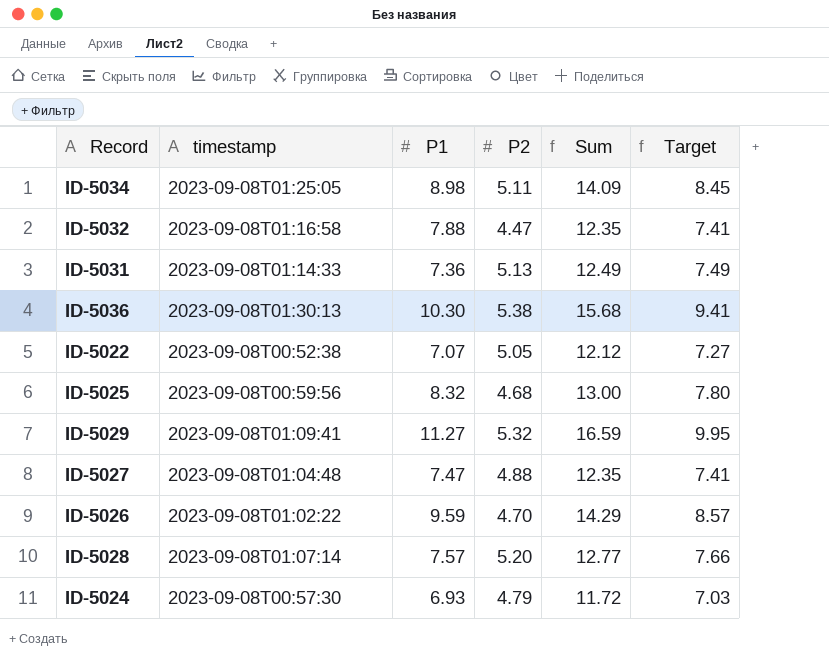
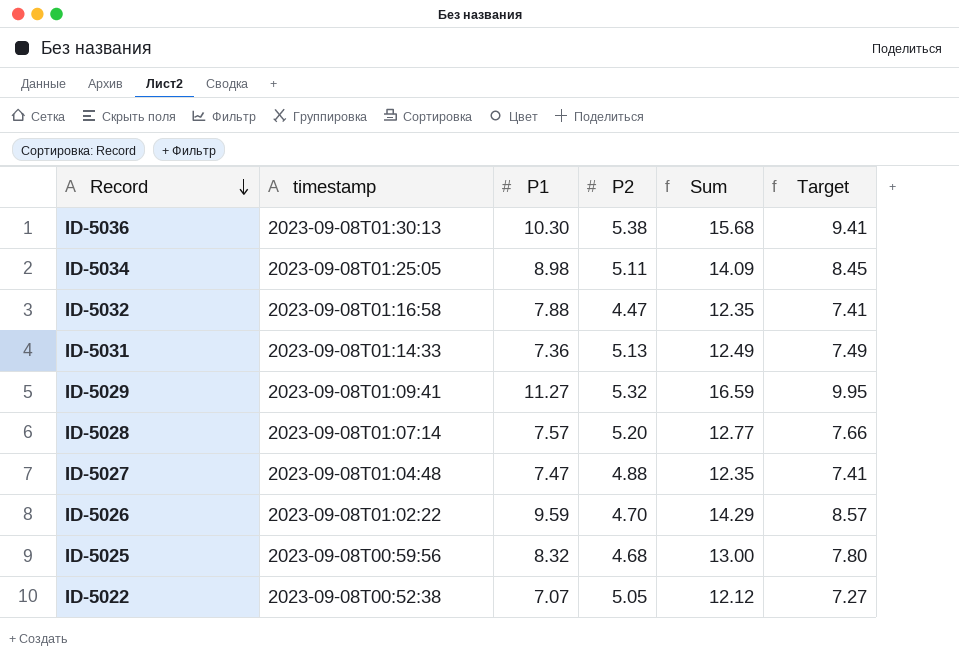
row order: none -> Record descending
row ID-5024: 2023-09-08T00:57:30 | 6.93 | 4.79 | 11.72 | 7.03 -> none

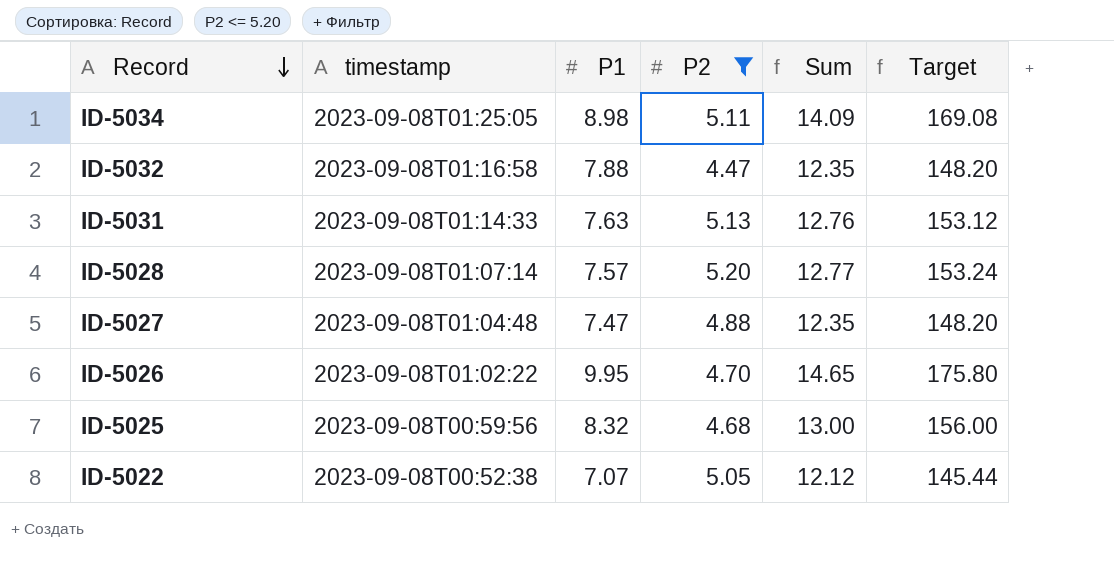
filter: none -> P2 <= 5.20
column Target | formula: [Sum] * 0.6 -> [Sum] * 12
ID-5031 | P1: 7.36 -> 7.63
ID-5031 | Sum: 12.49 -> 12.76
ID-5026 | P1: 9.59 -> 9.95
ID-5026 | Sum: 14.29 -> 14.65

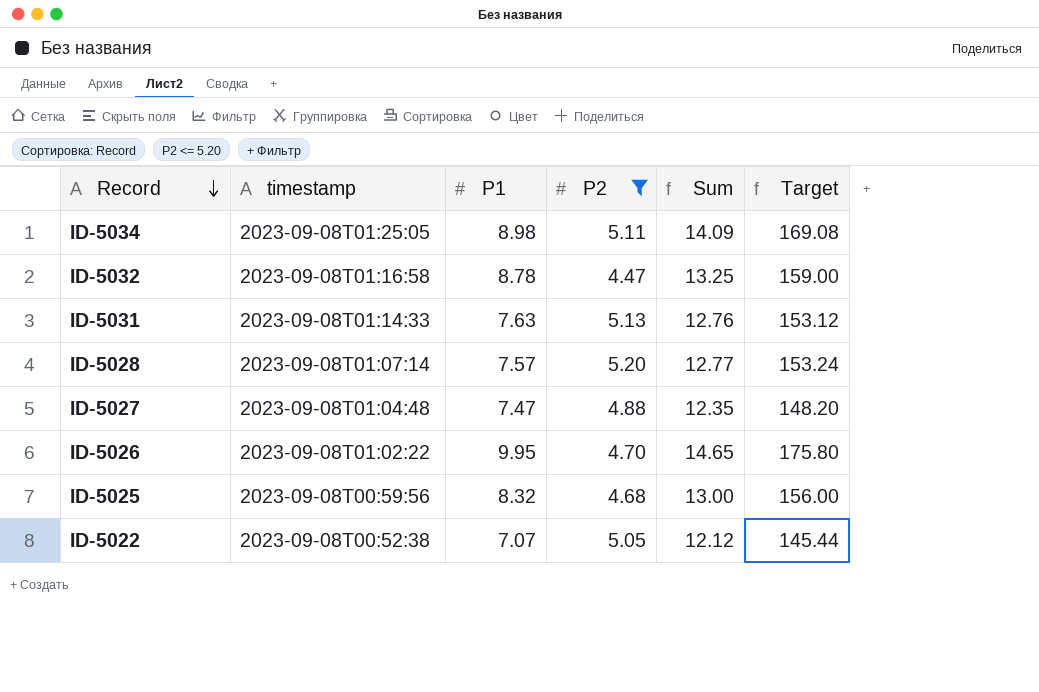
ID-5032 | P1: 7.88 -> 8.78
ID-5032 | Sum: 12.35 -> 13.25
ID-5032 | Target: 148.20 -> 159.00

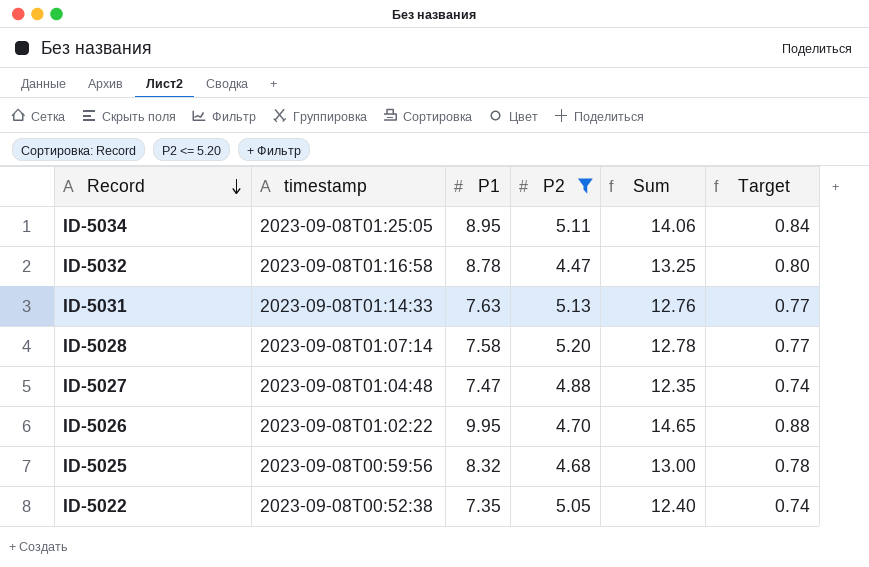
column Target | formula: [Sum] * 12 -> [Sum] * 0.06
ID-5034 | P1: 8.98 -> 8.95
ID-5034 | Sum: 14.09 -> 14.06
ID-5028 | P1: 7.57 -> 7.58
ID-5028 | Sum: 12.77 -> 12.78
ID-5022 | P1: 7.07 -> 7.35
ID-5022 | Sum: 12.12 -> 12.40

